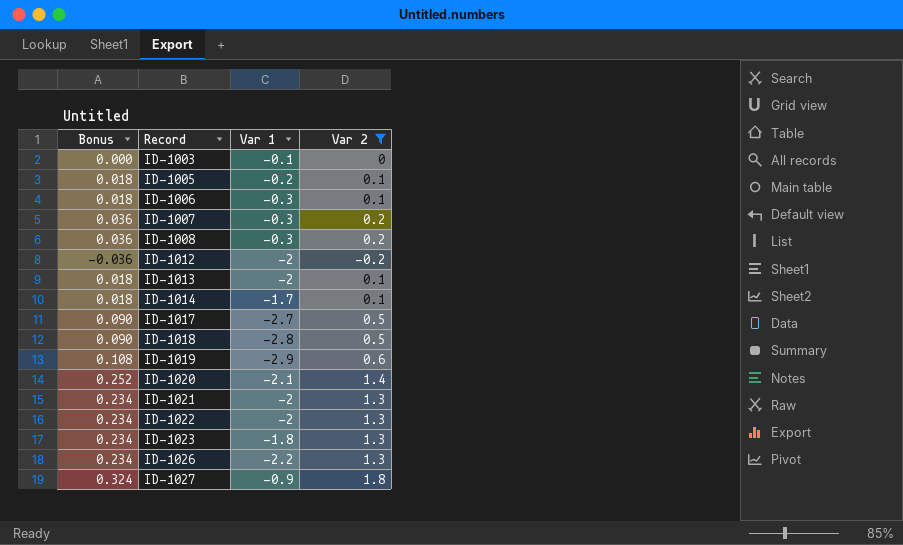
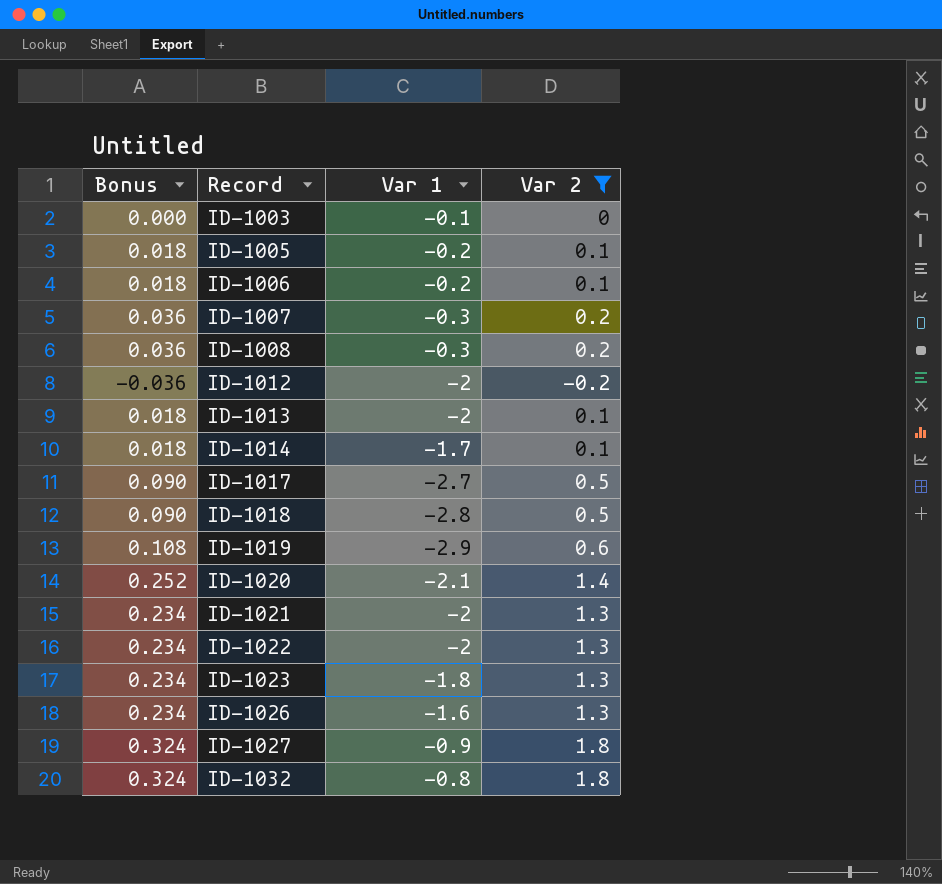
ID-1006 | Var 1: -0.3 -> -0.2
ID-1026 | Var 1: -2.2 -> -1.6
row ID-1032: none -> 0.324 | -0.8 | 1.8

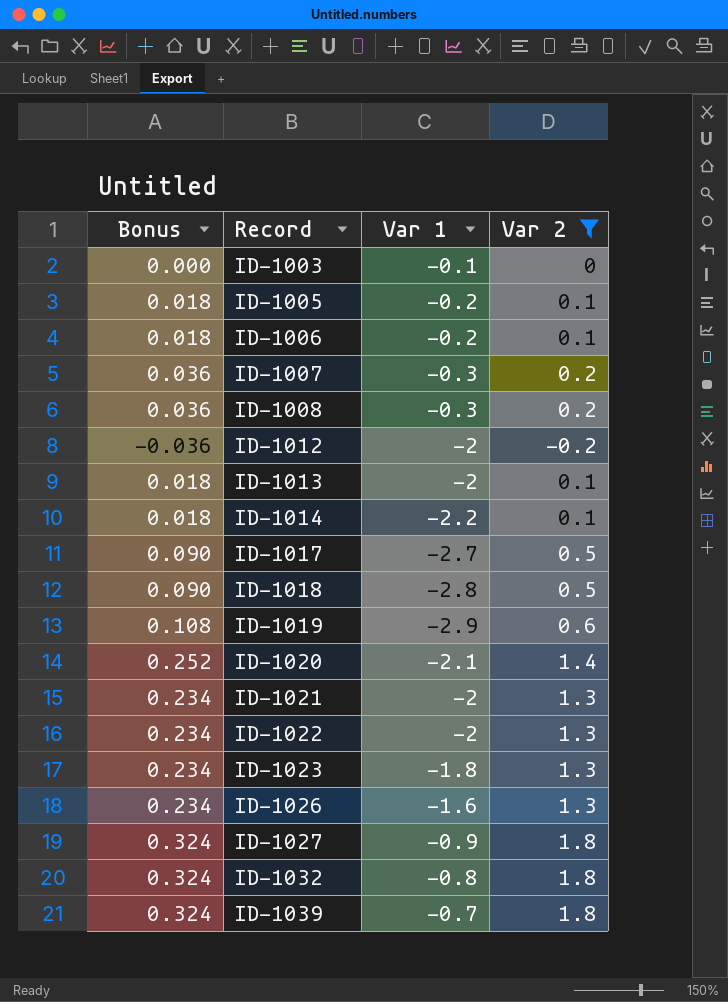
ID-1014 | Var 1: -1.7 -> -2.2
row ID-1039: none -> 0.324 | -0.7 | 1.8

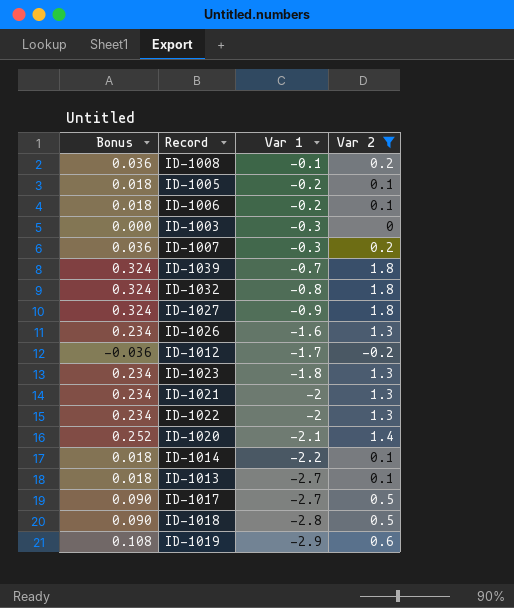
row order: Record ascending -> Var 1 descending
ID-1008 | Var 1: -0.3 -> -0.1
ID-1003 | Var 1: -0.1 -> -0.3
ID-1012 | Var 1: -2 -> -1.7
ID-1013 | Var 1: -2 -> -2.7

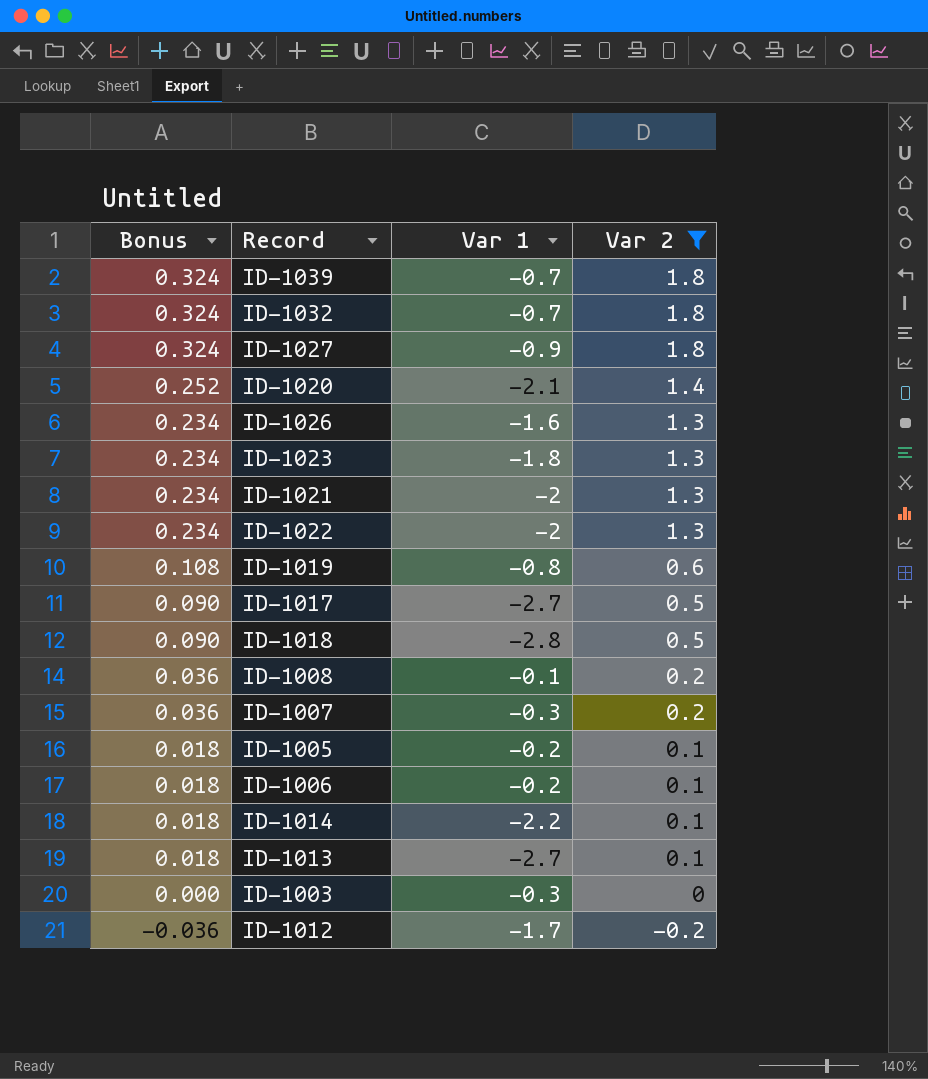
row order: Var 1 descending -> Bonus descending
ID-1032 | Var 1: -0.8 -> -0.7
ID-1019 | Var 1: -2.9 -> -0.8

